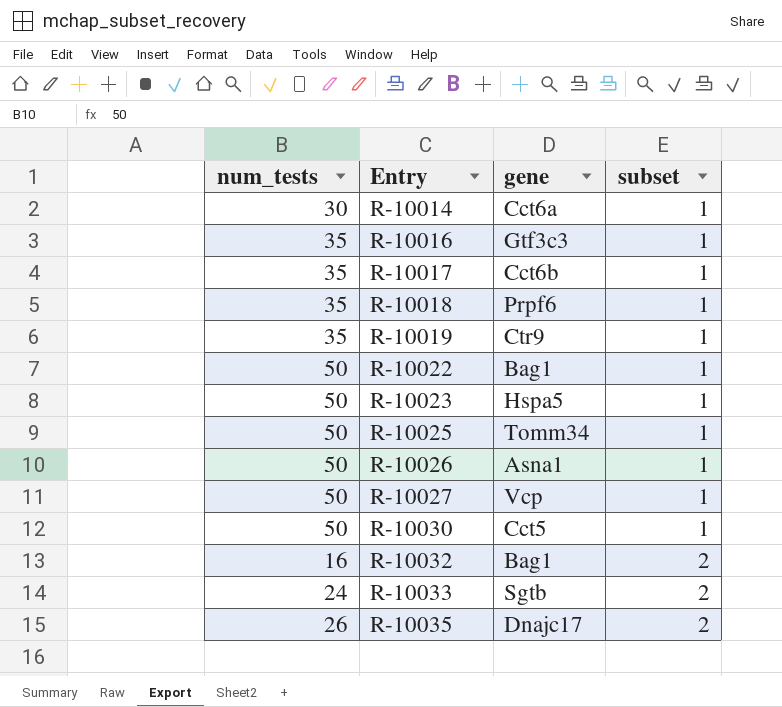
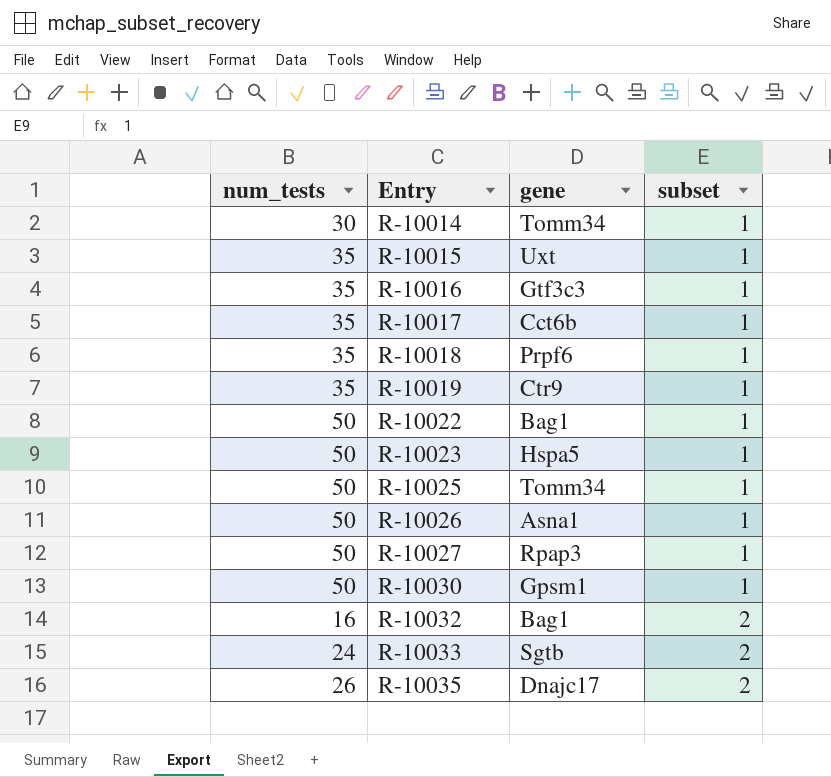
R-10014 | gene: Cct6a -> Tomm34
row R-10015: none -> 35 | Uxt | 1
R-10027 | gene: Vcp -> Rpap3
R-10030 | gene: Cct5 -> Gpsm1

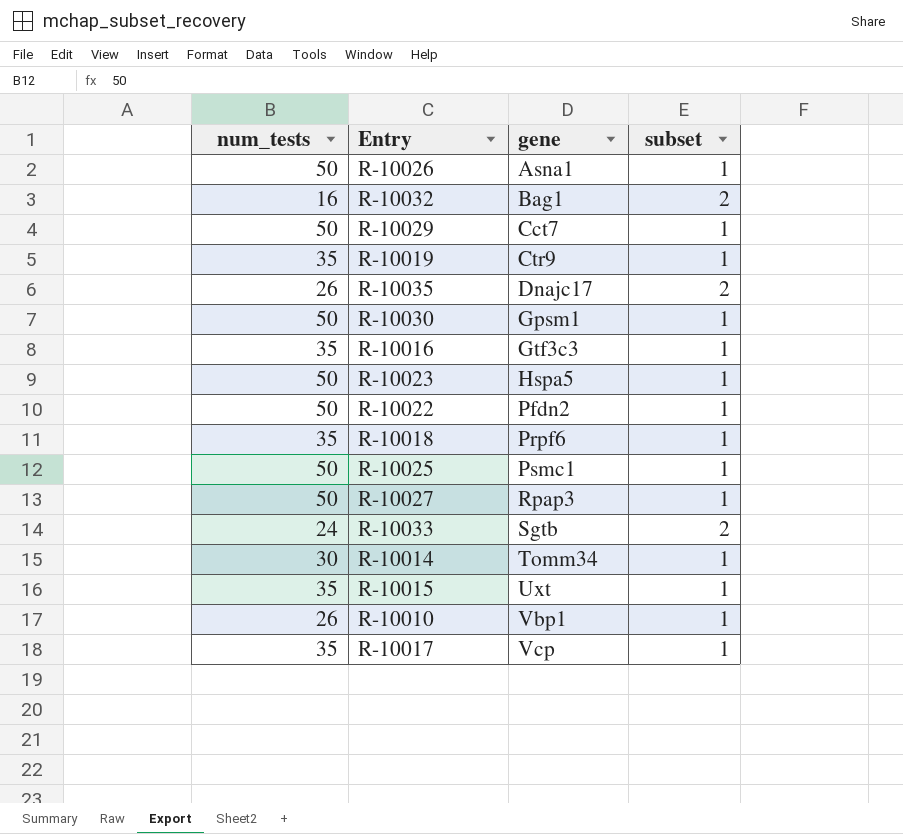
row order: Entry ascending -> gene ascending
row R-10029: none -> 50 | Cct7 | 1
R-10022 | gene: Bag1 -> Pfdn2
R-10025 | gene: Tomm34 -> Psmc1
row R-10010: none -> 26 | Vbp1 | 1
R-10017 | gene: Cct6b -> Vcp

